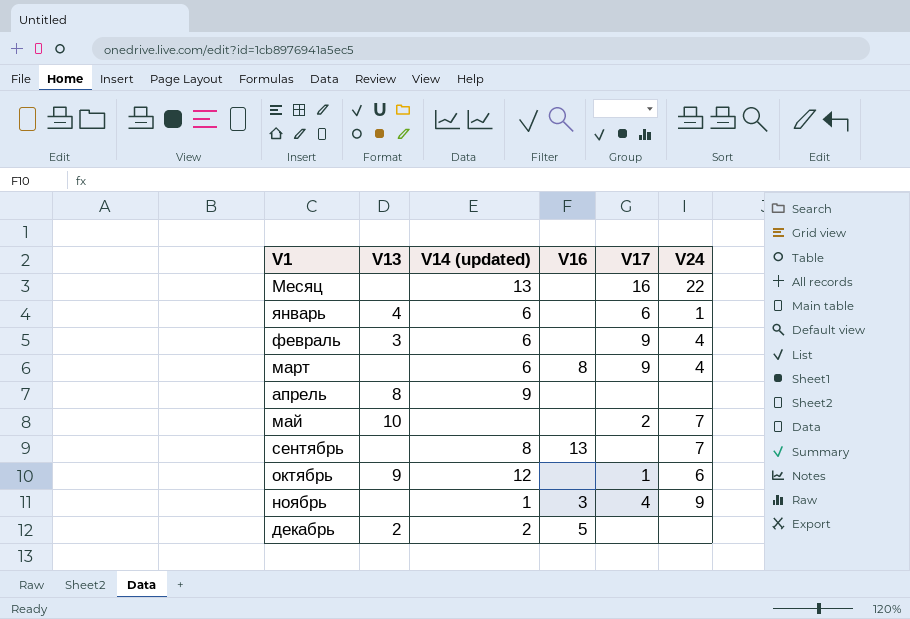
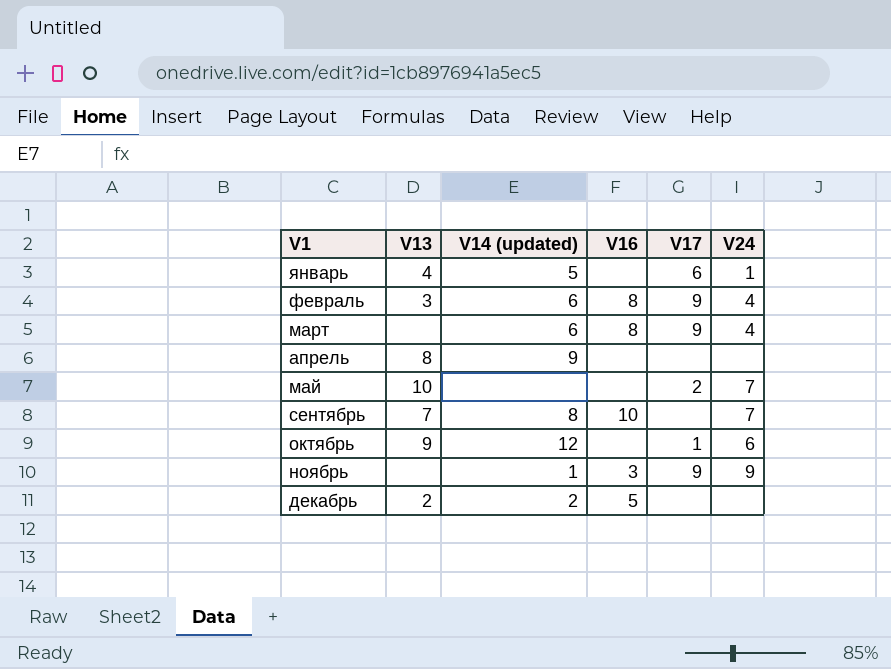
row Месяц: none | 13 | none | 16 | 22 -> none
январь | V14 (updated): 6 -> 5
февраль | V16: none -> 8
сентябрь | V13: none -> 7
сентябрь | V16: 13 -> 10
ноябрь | V17: 4 -> 9

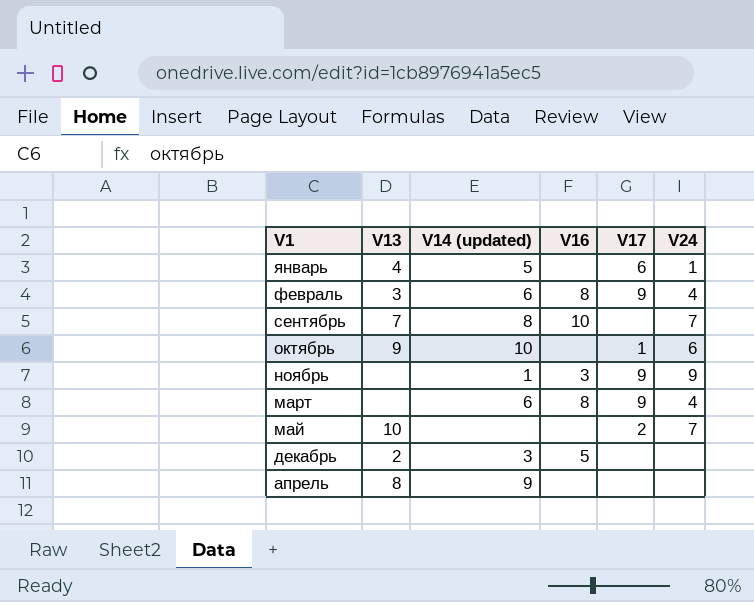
row order: none -> V1 descending
октябрь | V14 (updated): 12 -> 10
декабрь | V14 (updated): 2 -> 3

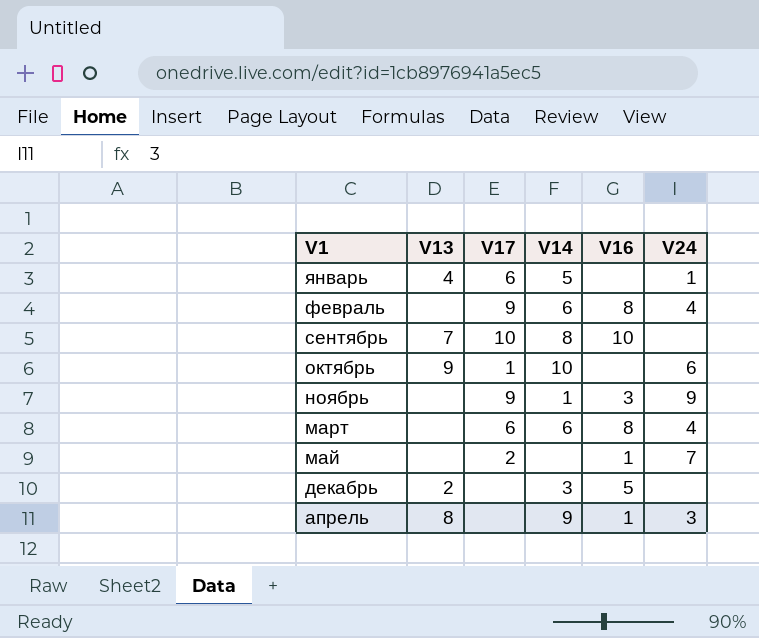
column V17 | position: 5 -> 3
column name: V14 (updated) -> V14
февраль | V13: 3 -> none
сентябрь | V17: none -> 10
сентябрь | V24: 7 -> none
март | V17: 9 -> 6
май | V13: 10 -> none
май | V16: none -> 1
апрель | V16: none -> 1
апрель | V24: none -> 3

